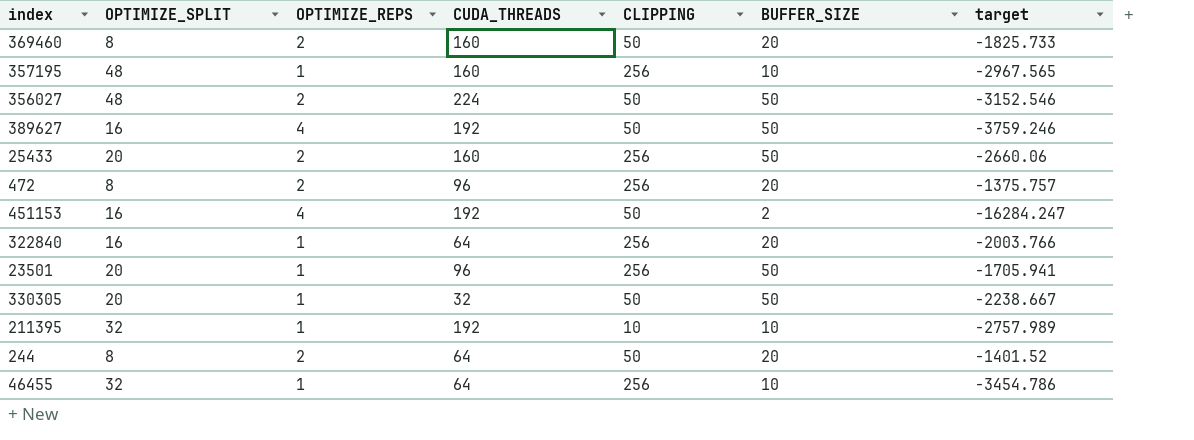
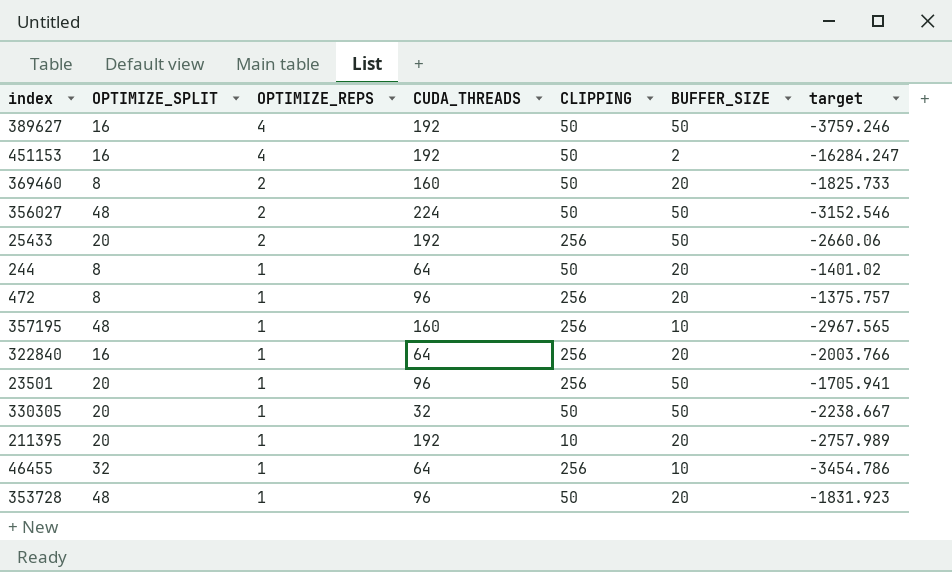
row order: none -> OPTIMIZE_REPS descending
25433 | CUDA_THREADS: 160 -> 192
244 | OPTIMIZE_REPS: 2 -> 1
244 | target: -1401.52 -> -1401.02
472 | OPTIMIZE_REPS: 2 -> 1
211395 | OPTIMIZE_SPLIT: 32 -> 20
211395 | BUFFER_SIZE: 10 -> 20
row 353728: none -> 48 | 1 | 96 | 50 | 20 | -1831.923

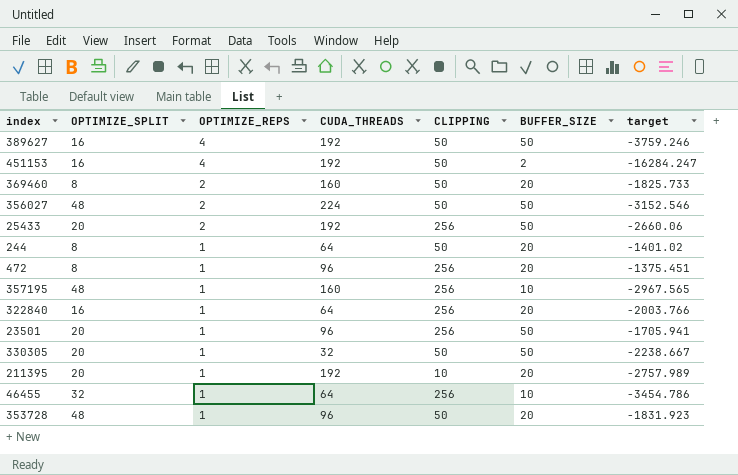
472 | target: -1375.757 -> -1375.451

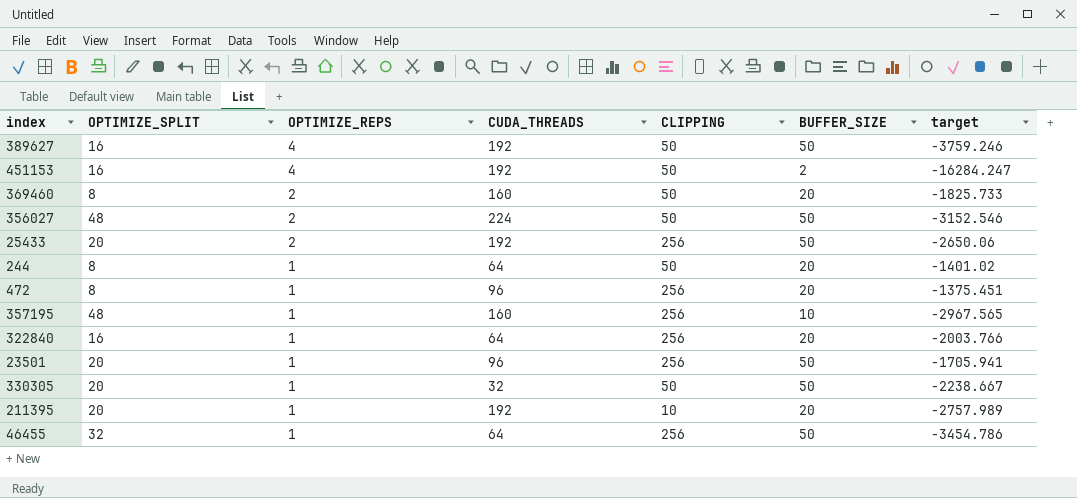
row 353728: 48 | 1 | 96 | 50 | 20 | -1831.923 -> none
25433 | target: -2660.06 -> -2650.06
46455 | BUFFER_SIZE: 10 -> 50

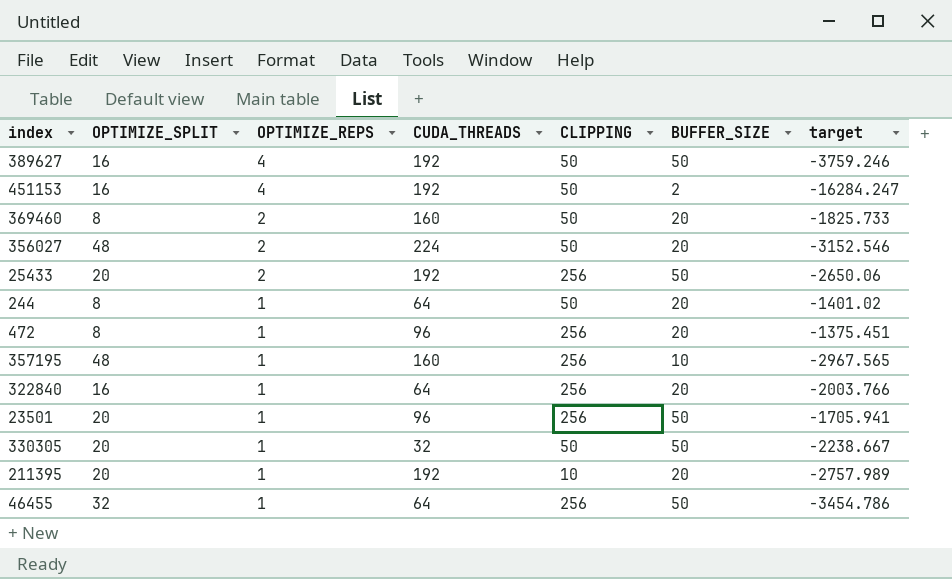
356027 | BUFFER_SIZE: 50 -> 20

